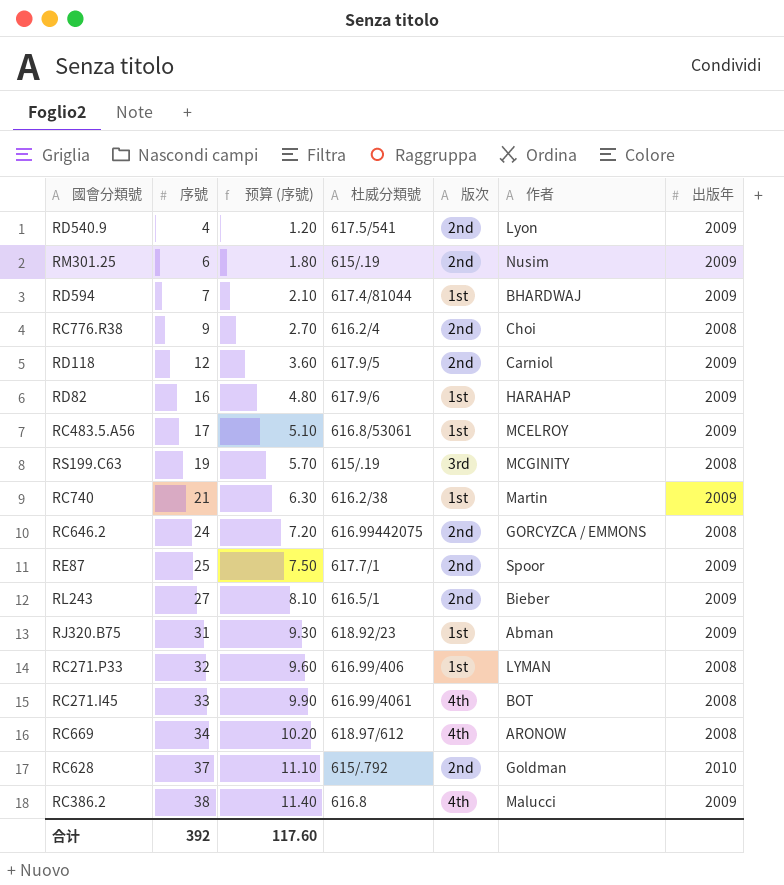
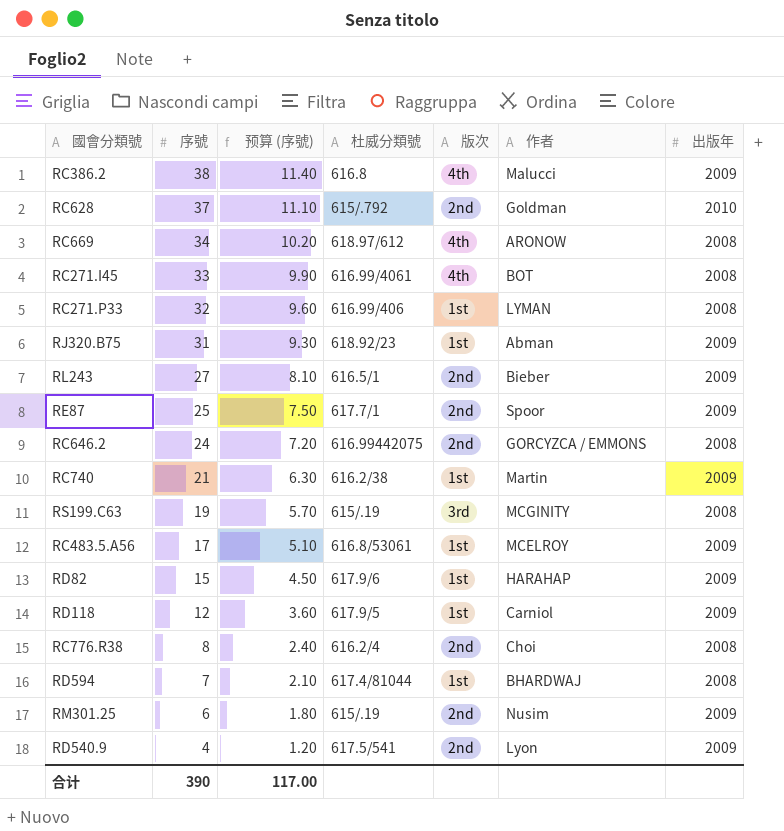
row order: 序號 ascending -> 序號 descending
RD82 | 序號: 16 -> 15
RD82 | 预算 (序號): 4.80 -> 4.50
RD118 | 版次: 2nd -> 1st
RC776.R38 | 序號: 9 -> 8
RC776.R38 | 预算 (序號): 2.70 -> 2.40
RD594 | 出版年: 2009 -> 2008
合计 | 序號: 392 -> 390
合计 | 预算 (序號): 117.60 -> 117.00

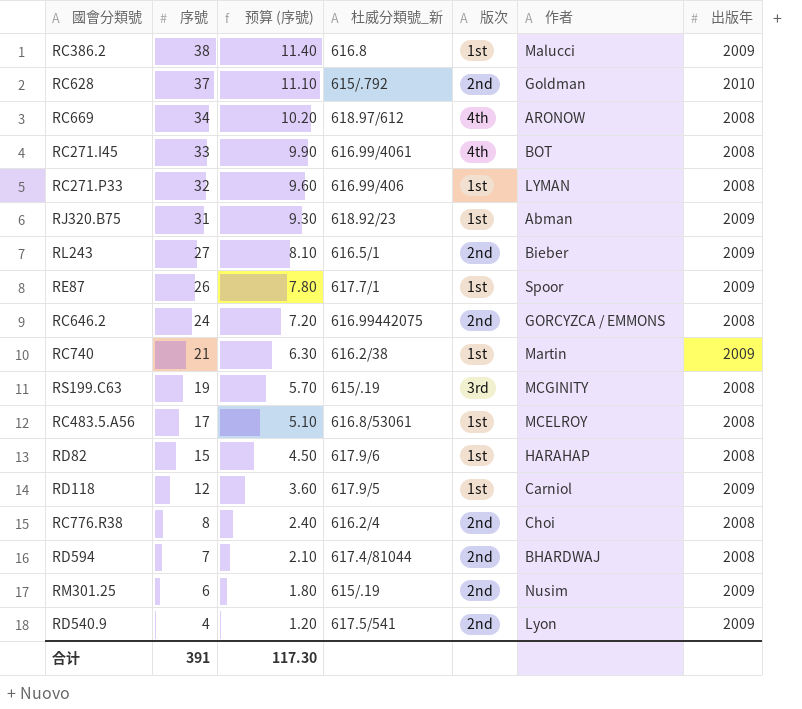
column name: 杜威分類號 -> 杜威分類號_新
RC386.2 | 版次: 4th -> 1st
RE87 | 序號: 25 -> 26
RE87 | 预算 (序號): 7.50 -> 7.80
RE87 | 版次: 2nd -> 1st
RC483.5.A56 | 出版年: 2009 -> 2008
RD82 | 出版年: 2009 -> 2008
RD594 | 版次: 1st -> 2nd
合计 | 序號: 390 -> 391
合计 | 预算 (序號): 117.00 -> 117.30

